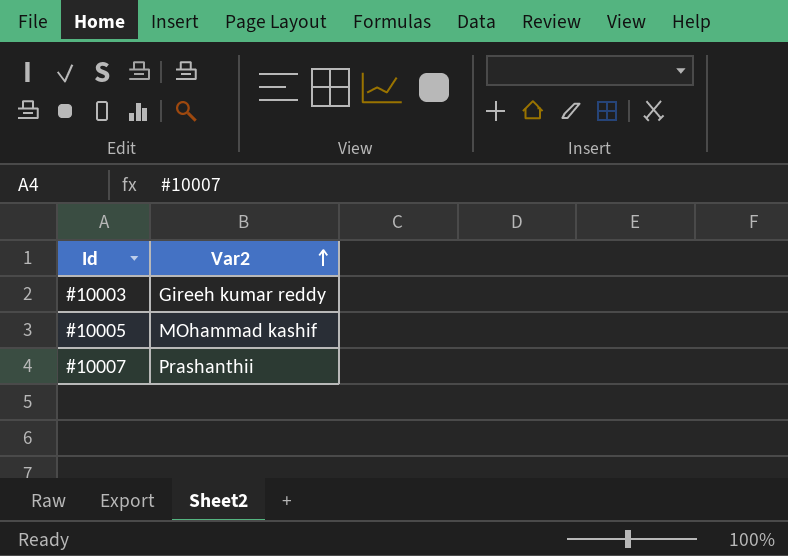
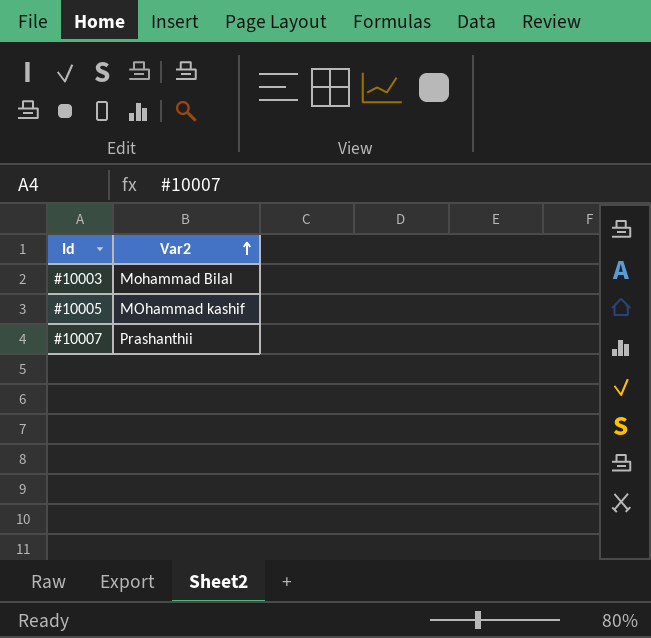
#10003 | Var2: Gireeh kumar reddy -> Mohammad Bilal

